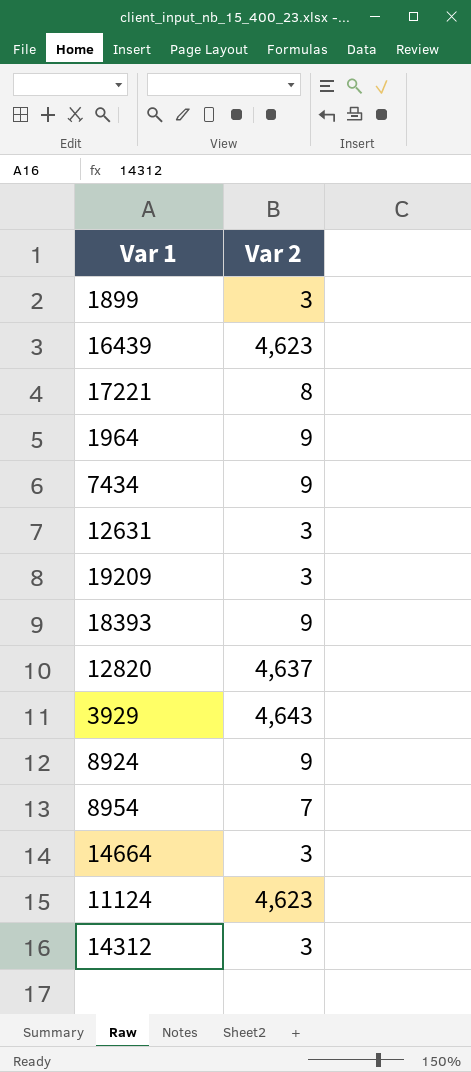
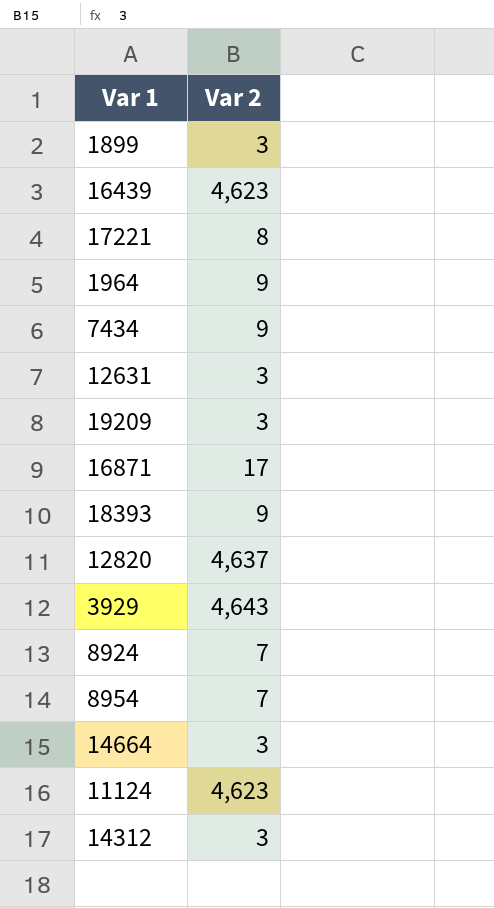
row 16871: none -> 17
8924 | Var 2: 9 -> 7

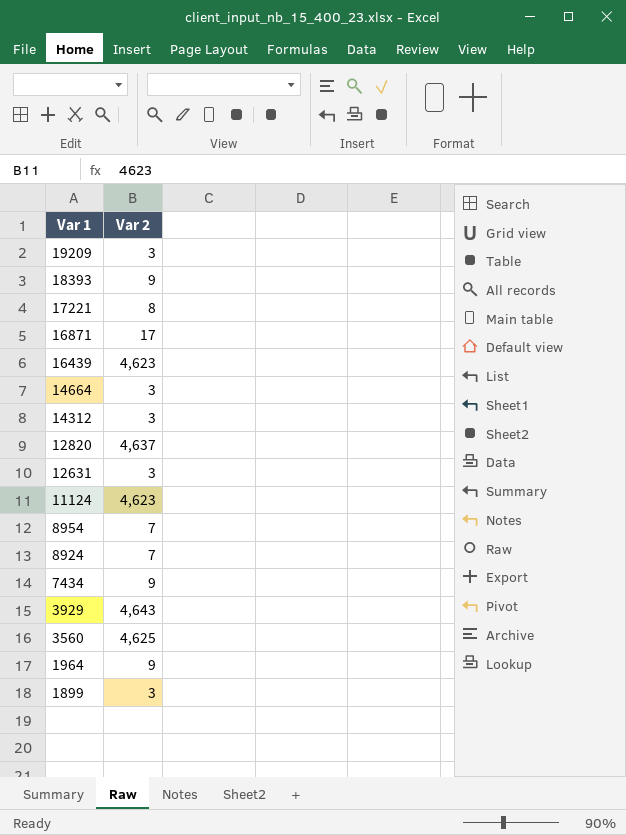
row order: none -> Var 1 descending
row 3560: none -> 4,625

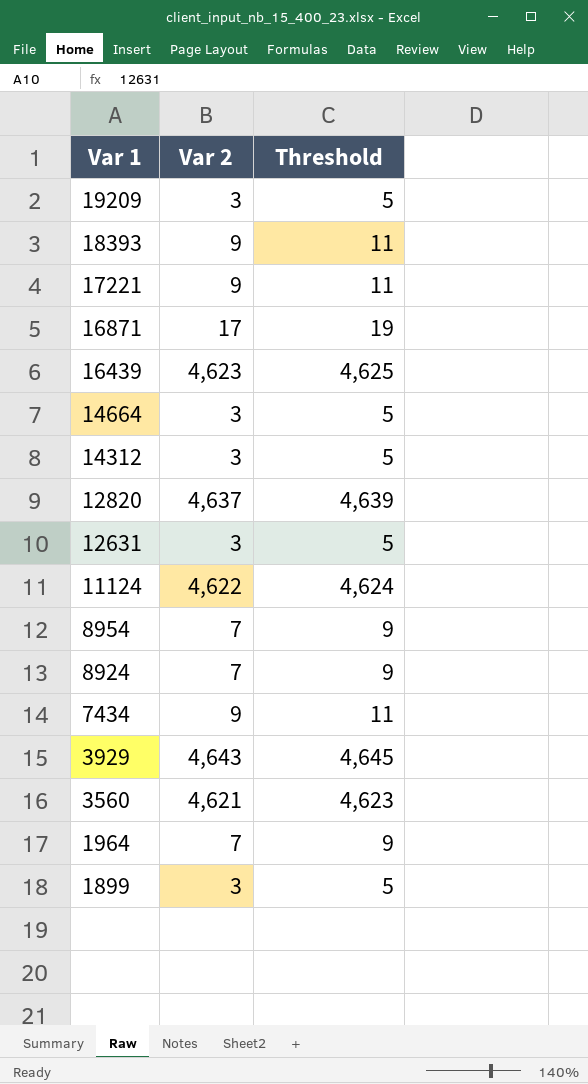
column Threshold | formula: none -> [Var 2] + 2
17221 | Var 2: 8 -> 9
11124 | Var 2: 4,623 -> 4,622
3560 | Var 2: 4,625 -> 4,621
1964 | Var 2: 9 -> 7

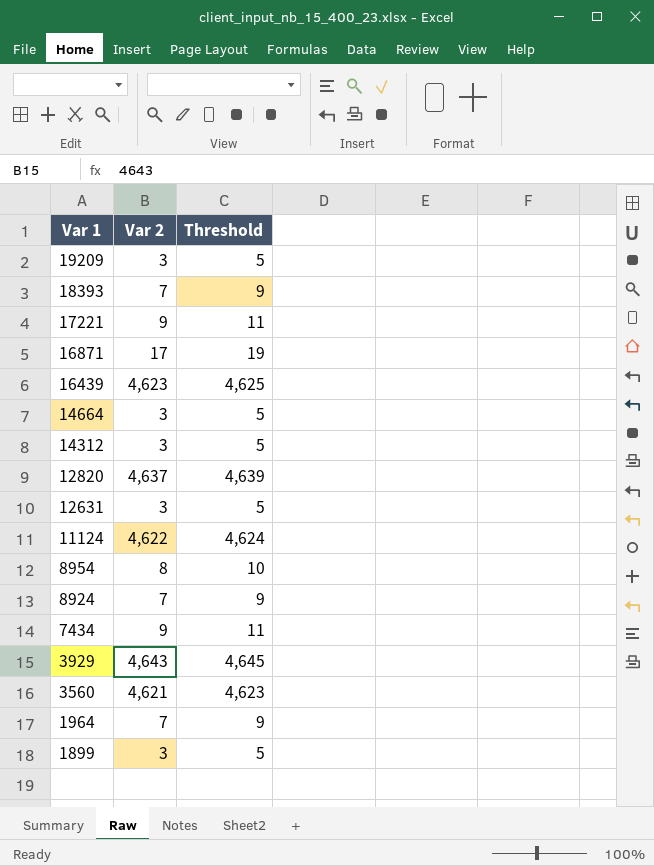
18393 | Var 2: 9 -> 7
18393 | Threshold: 11 -> 9
8954 | Var 2: 7 -> 8
8954 | Threshold: 9 -> 10

